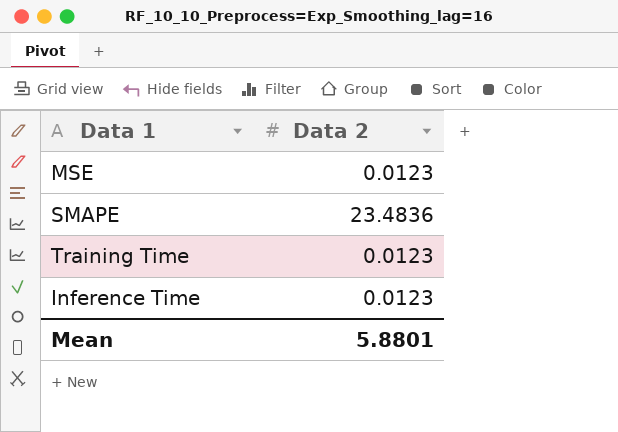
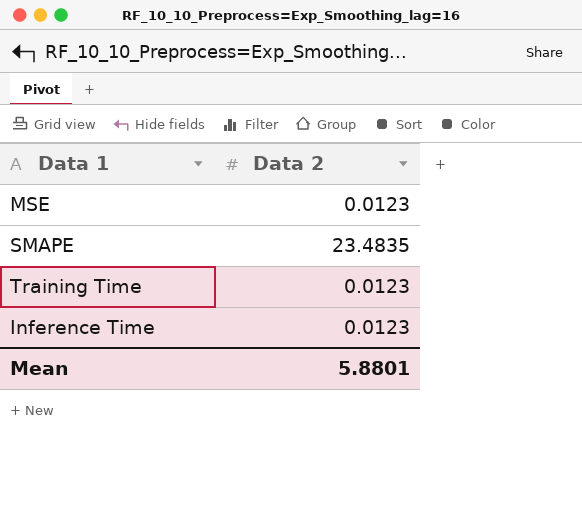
SMAPE | Data 2: 23.4836 -> 23.4835

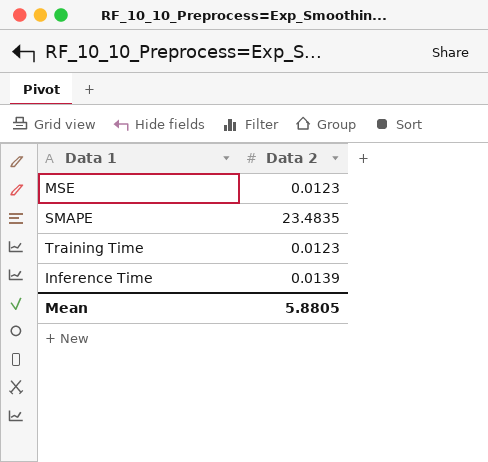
Inference Time | Data 2: 0.0123 -> 0.0139
Mean | Data 2: 5.8801 -> 5.8805

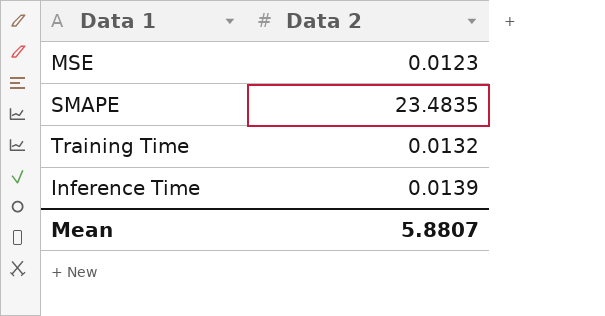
Training Time | Data 2: 0.0123 -> 0.0132
Mean | Data 2: 5.8805 -> 5.8807

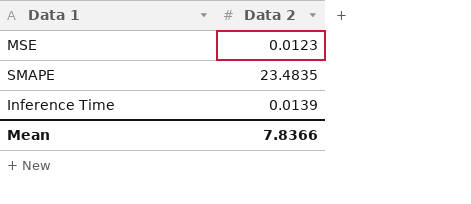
row Training Time: 0.0132 -> none
Mean | Data 2: 5.8807 -> 7.8366

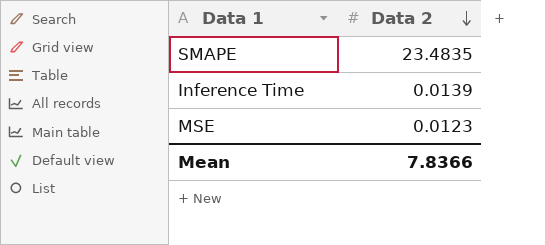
row order: none -> Data 2 descending

